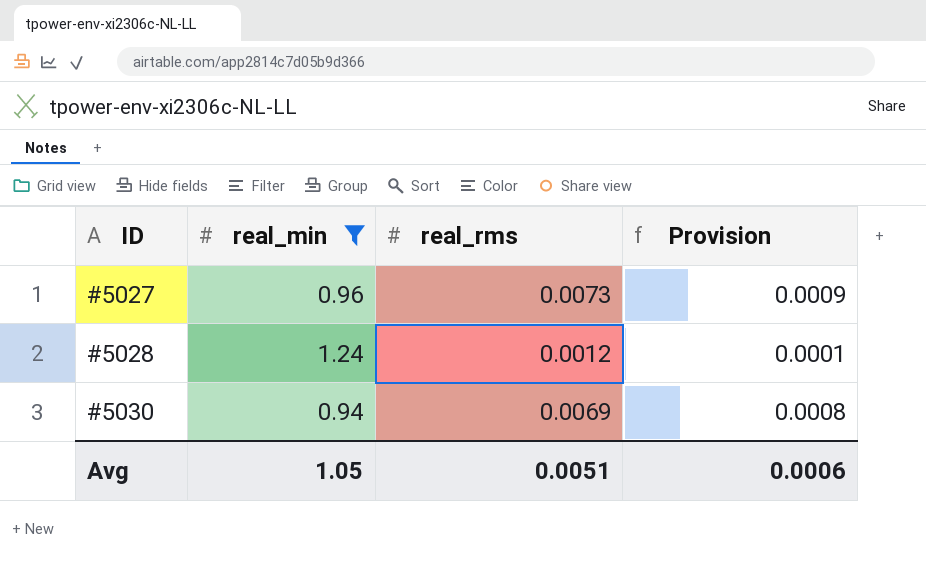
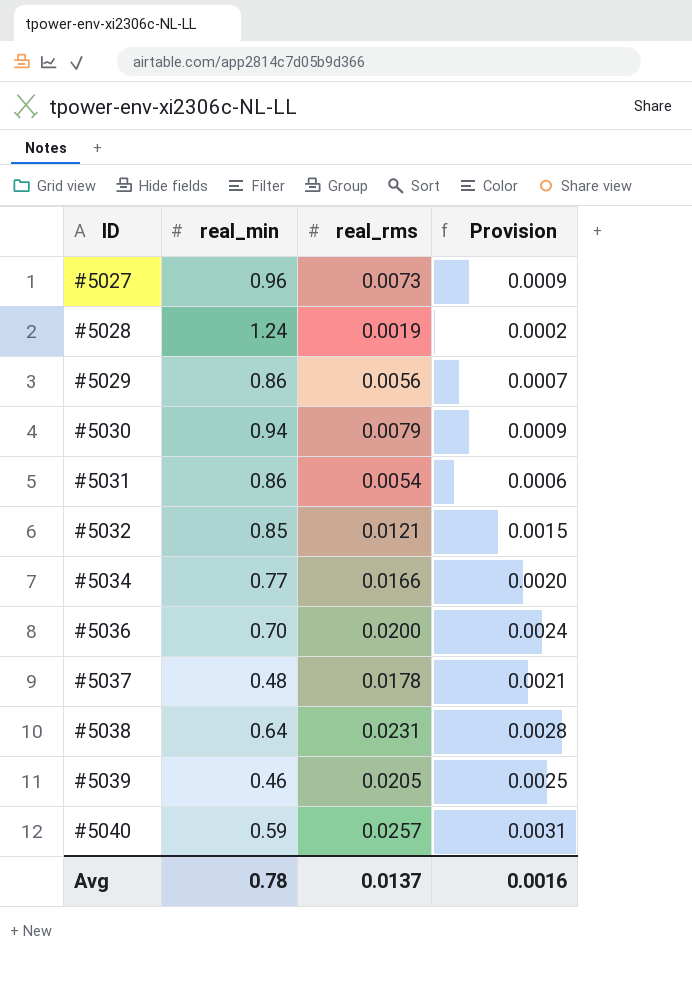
filter: real_min >= 0.94 -> none
#5028 | real_rms: 0.0012 -> 0.0019
#5028 | Provision: 0.0001 -> 0.0002
#5030 | real_rms: 0.0069 -> 0.0079
#5030 | Provision: 0.0008 -> 0.0009
Avg | real_min: 1.05 -> 0.78
Avg | real_rms: 0.0051 -> 0.0137
Avg | Provision: 0.0006 -> 0.0016

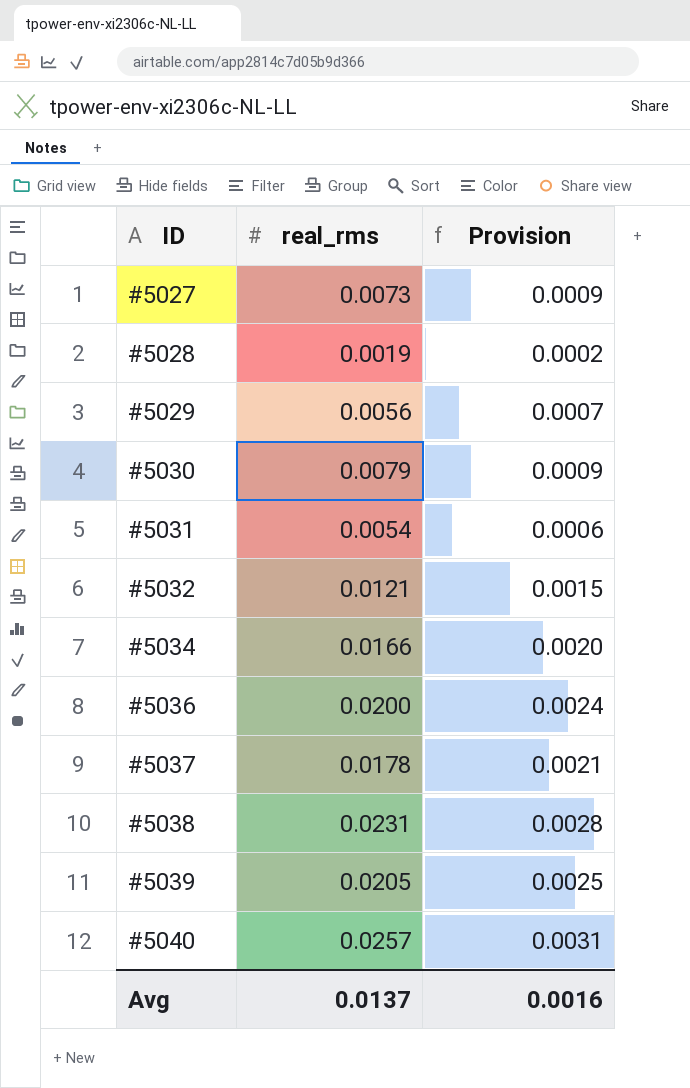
column real_min | position: 2 -> none

